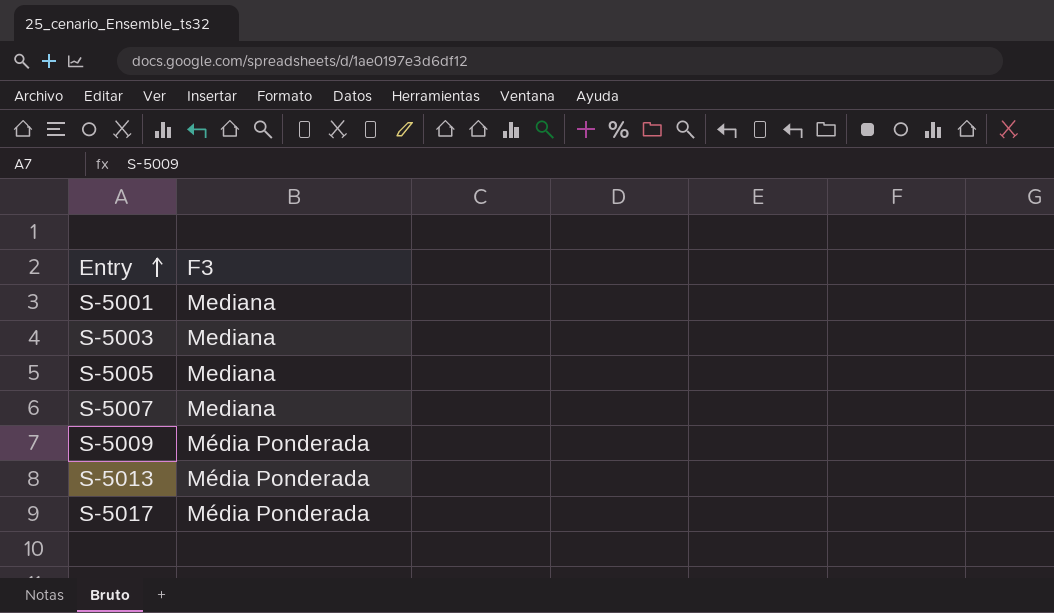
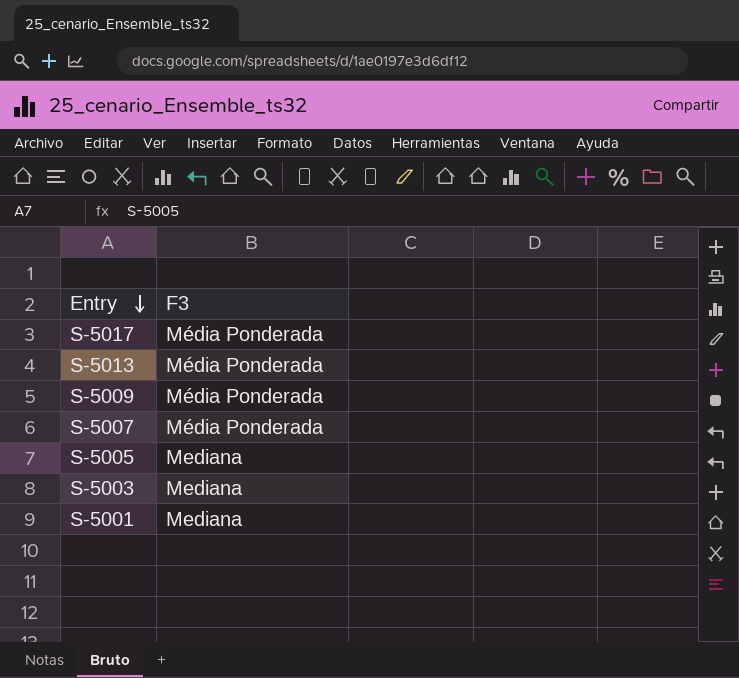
row order: Entry ascending -> Entry descending
S-5007 | F3: Mediana -> Média Ponderada

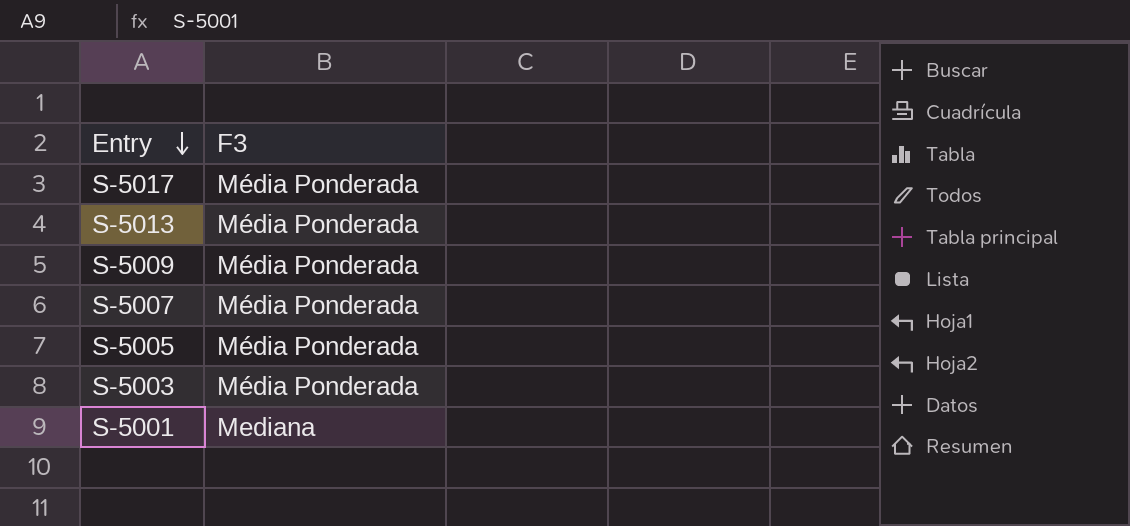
S-5005 | F3: Mediana -> Média Ponderada
S-5003 | F3: Mediana -> Média Ponderada

